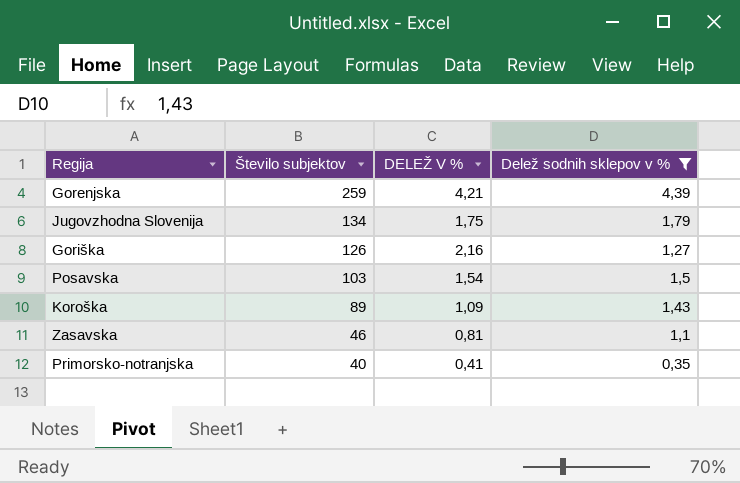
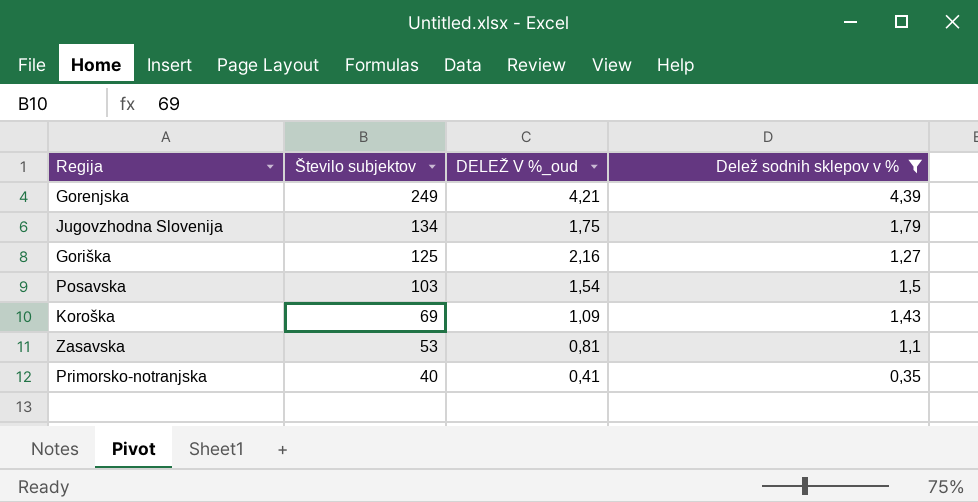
column name: DELEŽ V % -> DELEŽ V %_oud
Gorenjska | Število subjektov: 259 -> 249
Goriška | Število subjektov: 126 -> 125
Koroška | Število subjektov: 89 -> 69
Zasavska | Število subjektov: 46 -> 53

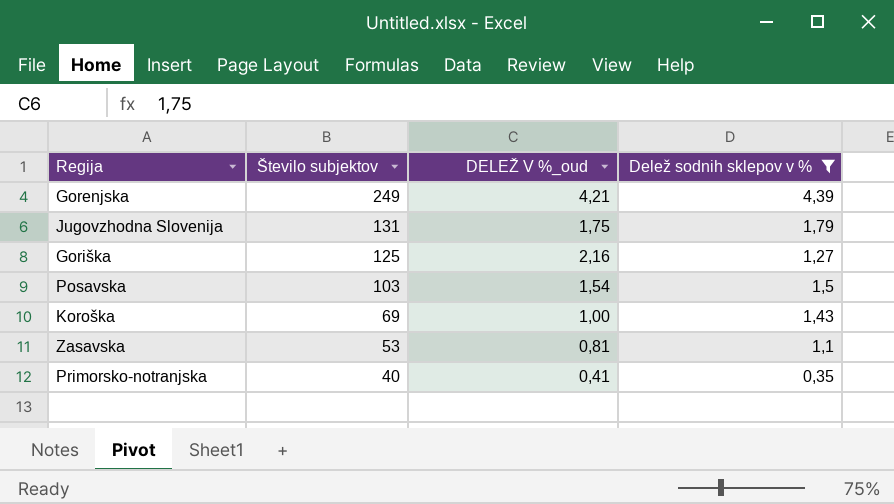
Jugovzhodna Slovenija | Število subjektov: 134 -> 131
Koroška | DELEŽ V %_oud: 1,09 -> 1,00

